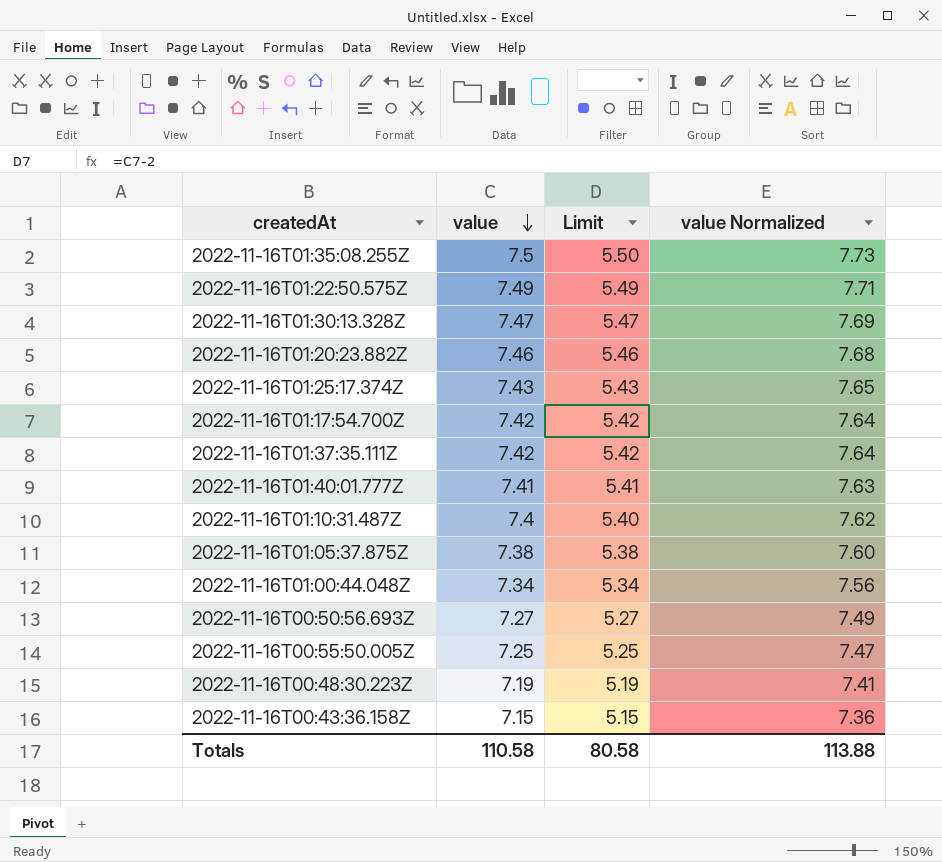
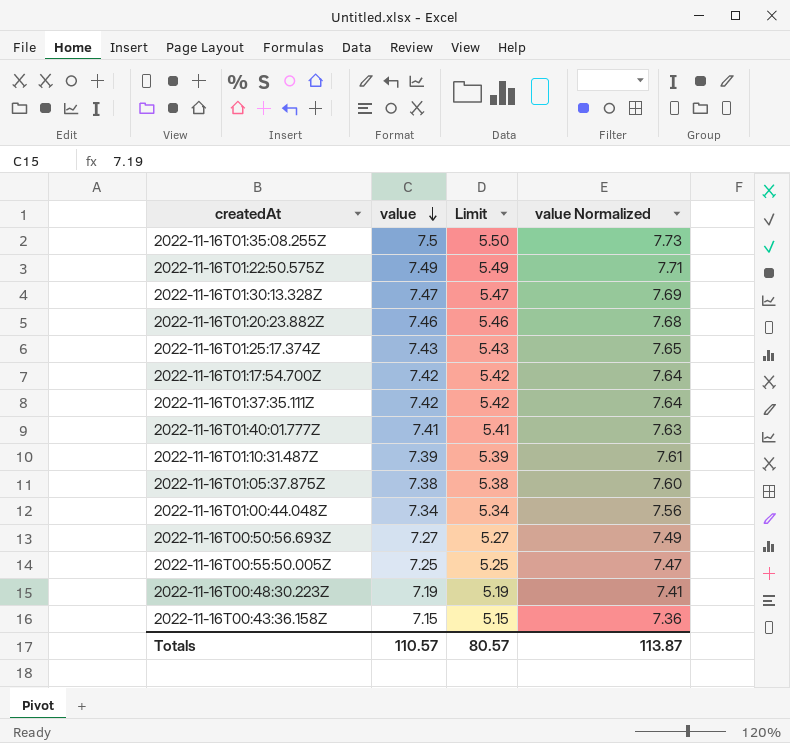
2022-11-16T01:10:31.487Z | value: 7.4 -> 7.39
2022-11-16T01:10:31.487Z | Limit: 5.40 -> 5.39
2022-11-16T01:10:31.487Z | value Normalized: 7.62 -> 7.61
Totals | value: 110.58 -> 110.57
Totals | Limit: 80.58 -> 80.57
Totals | value Normalized: 113.88 -> 113.87

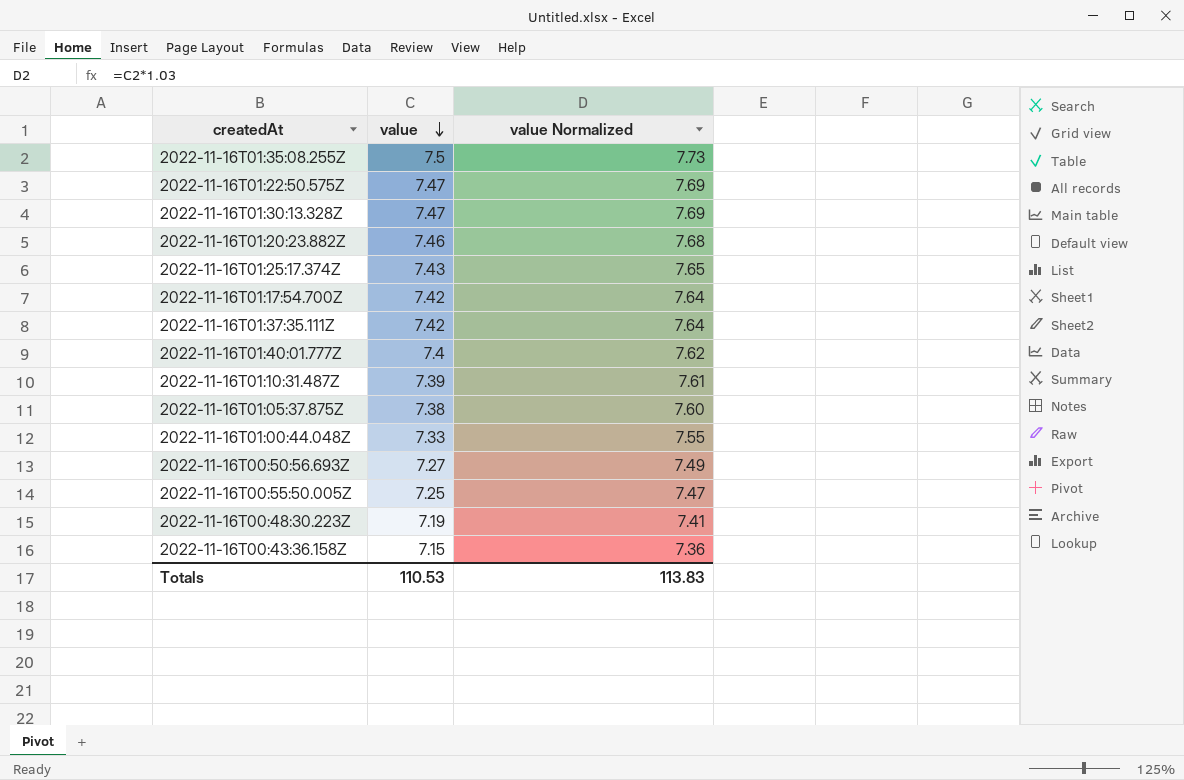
column Limit | formula: [value] - 2 -> none
2022-11-16T01:22:50.575Z | value: 7.49 -> 7.47
2022-11-16T01:22:50.575Z | value Normalized: 7.71 -> 7.69
2022-11-16T01:40:01.777Z | value: 7.41 -> 7.4
2022-11-16T01:40:01.777Z | value Normalized: 7.63 -> 7.62
2022-11-16T01:00:44.048Z | value: 7.34 -> 7.33
2022-11-16T01:00:44.048Z | value Normalized: 7.56 -> 7.55
Totals | value: 110.57 -> 110.53
Totals | value Normalized: 113.87 -> 113.83

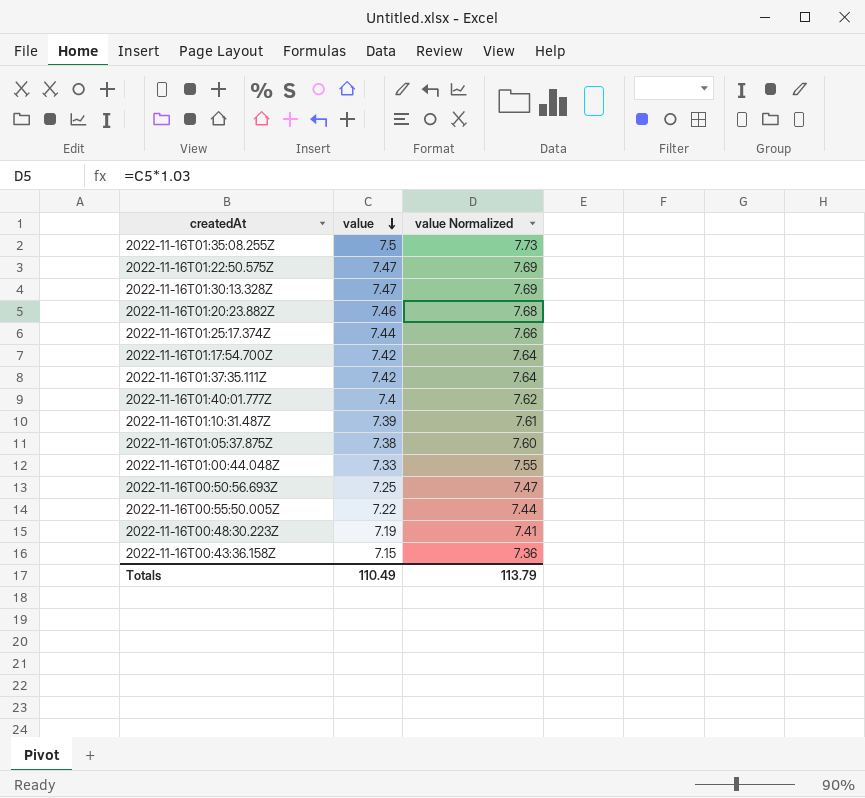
2022-11-16T01:25:17.374Z | value: 7.43 -> 7.44
2022-11-16T01:25:17.374Z | value Normalized: 7.65 -> 7.66
2022-11-16T00:50:56.693Z | value: 7.27 -> 7.25
2022-11-16T00:50:56.693Z | value Normalized: 7.49 -> 7.47
2022-11-16T00:55:50.005Z | value: 7.25 -> 7.22
2022-11-16T00:55:50.005Z | value Normalized: 7.47 -> 7.44
Totals | value: 110.53 -> 110.49
Totals | value Normalized: 113.83 -> 113.79

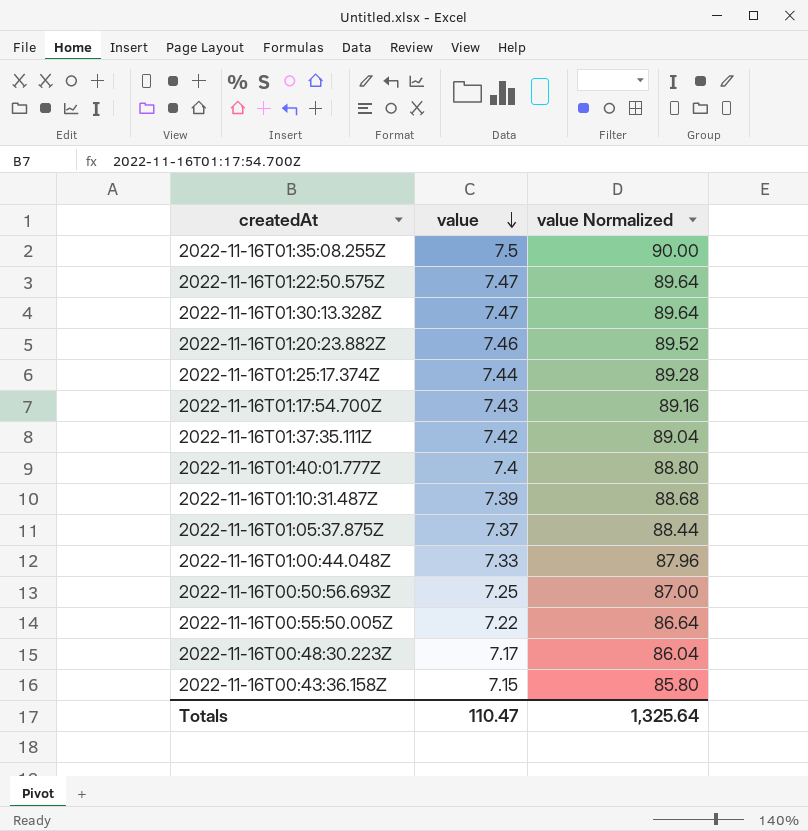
column value Normalized | formula: [value] * 1.03 -> [value] * 12
2022-11-16T01:17:54.700Z | value: 7.42 -> 7.43
2022-11-16T01:05:37.875Z | value: 7.38 -> 7.37
2022-11-16T00:48:30.223Z | value: 7.19 -> 7.17
Totals | value: 110.49 -> 110.47
Totals | value Normalized: 113.79 -> 1,325.64

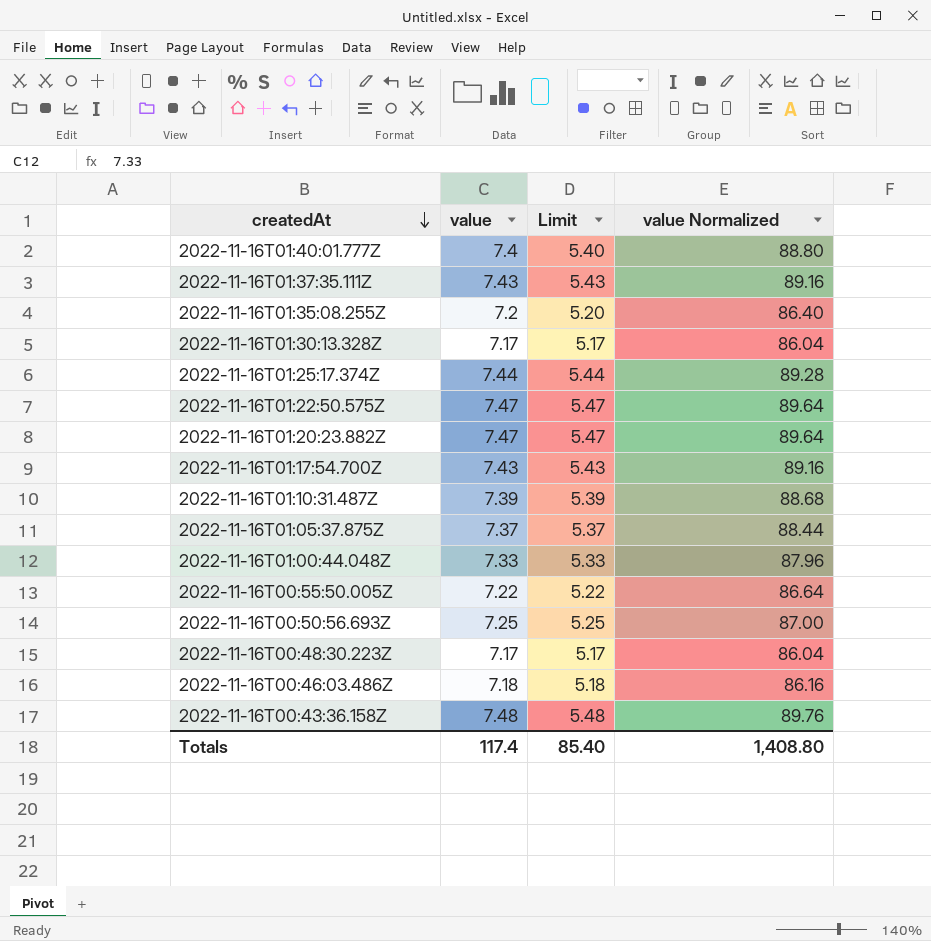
row order: value descending -> createdAt descending
column Limit | formula: none -> [value] - 2
2022-11-16T01:37:35.111Z | value: 7.42 -> 7.43
2022-11-16T01:37:35.111Z | value Normalized: 89.04 -> 89.16
2022-11-16T01:35:08.255Z | value: 7.5 -> 7.2
2022-11-16T01:35:08.255Z | value Normalized: 90.00 -> 86.40
2022-11-16T01:30:13.328Z | value: 7.47 -> 7.17
2022-11-16T01:30:13.328Z | value Normalized: 89.64 -> 86.04
2022-11-16T01:20:23.882Z | value: 7.46 -> 7.47
2022-11-16T01:20:23.882Z | value Normalized: 89.52 -> 89.64
row 2022-11-16T00:46:03.486Z: none -> 7.18 | 5.18 | 86.16
2022-11-16T00:43:36.158Z | value: 7.15 -> 7.48
2022-11-16T00:43:36.158Z | value Normalized: 85.80 -> 89.76
Totals | value: 110.47 -> 117.4
Totals | value Normalized: 1,325.64 -> 1,408.80

